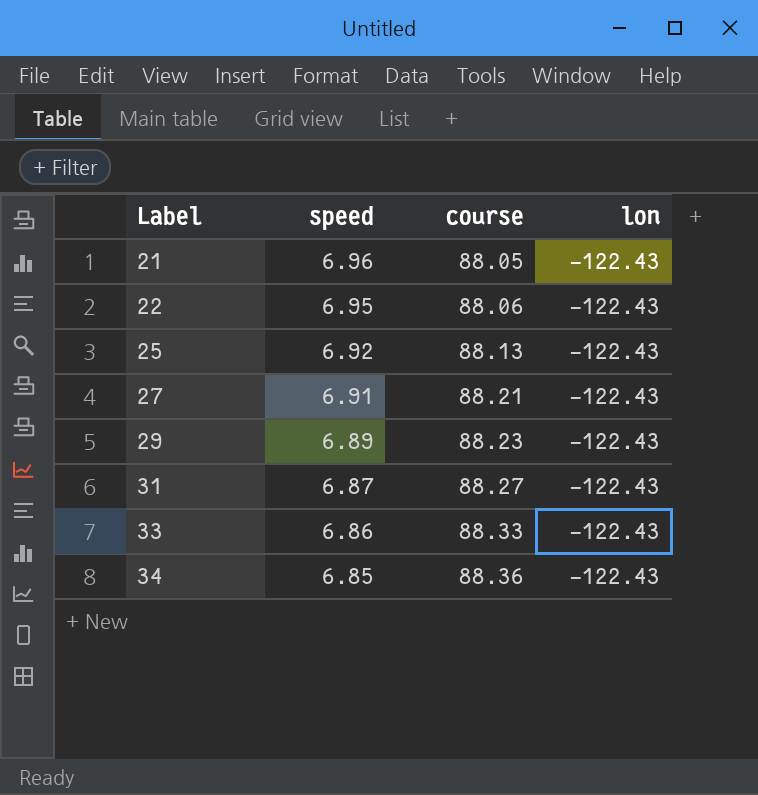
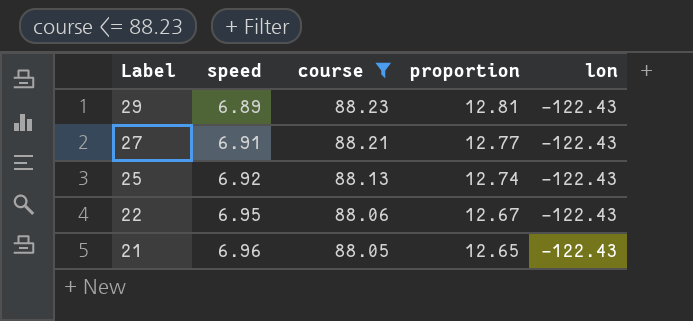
filter: none -> course <= 88.23
row order: Label ascending -> Label descending
column proportion | formula: none -> [course] / [speed]

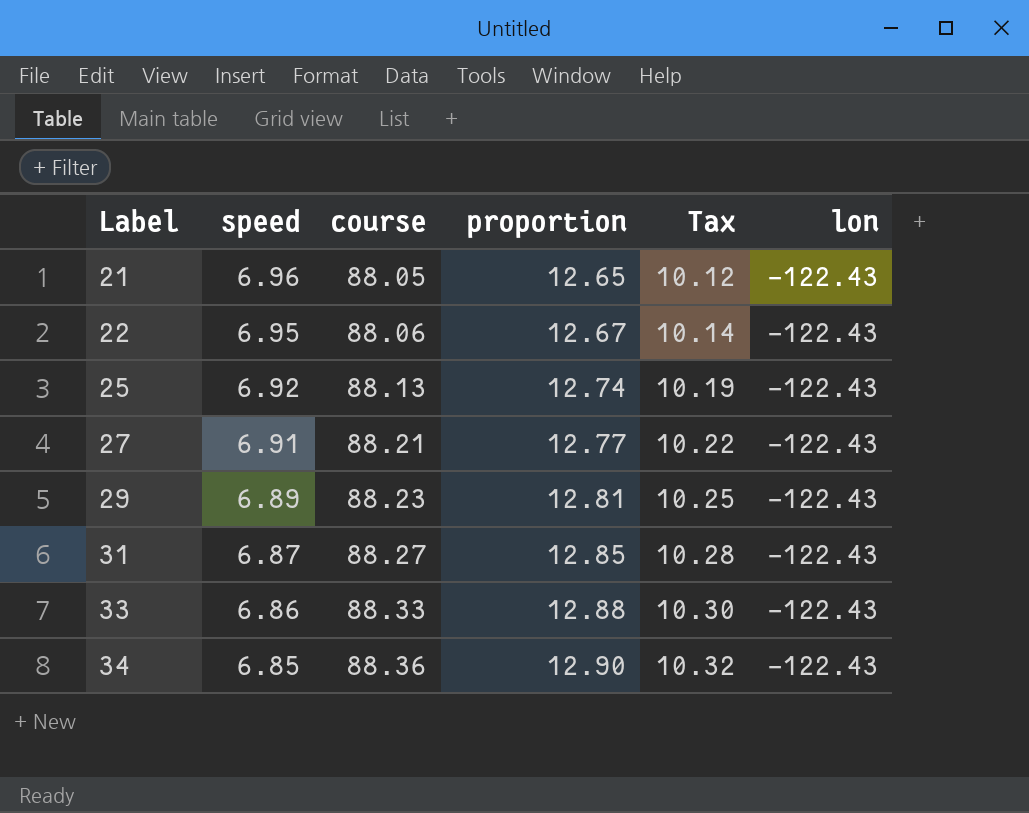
filter: course <= 88.23 -> none
row order: Label descending -> Label ascending
column Tax | formula: none -> [proportion] * 0.8

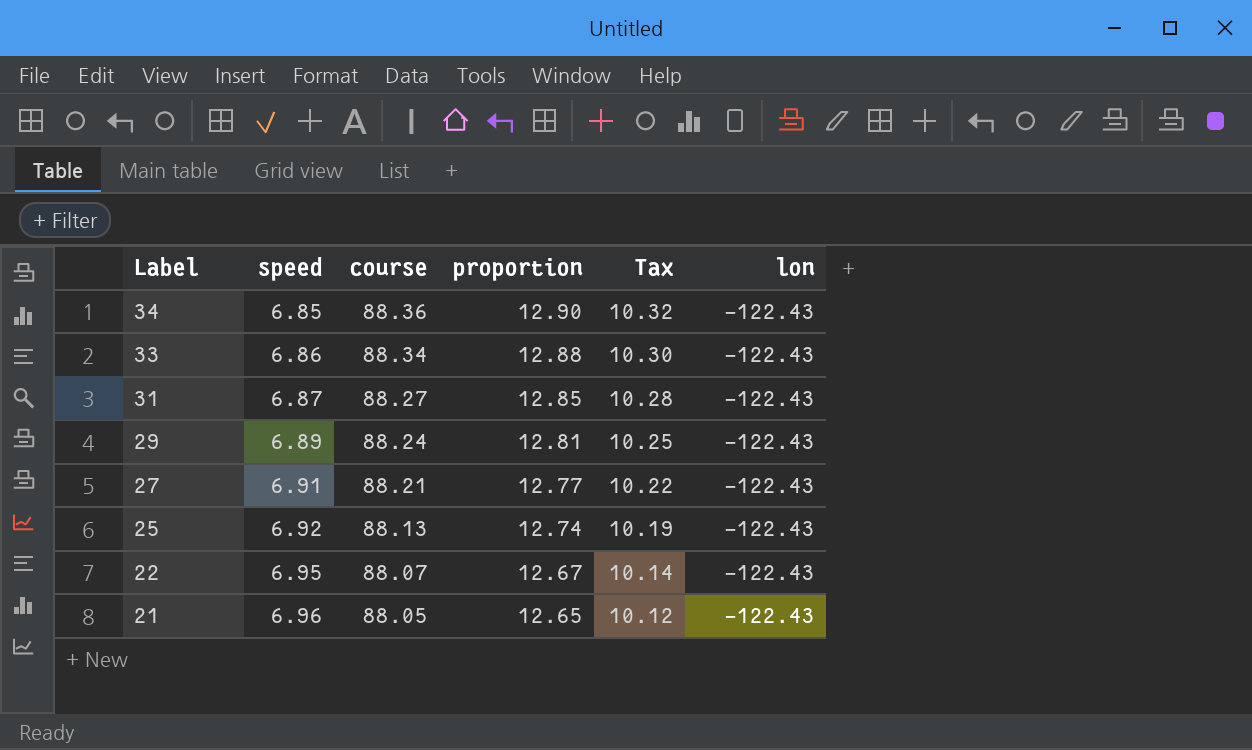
row order: Label ascending -> Label descending
33 | course: 88.33 -> 88.34
29 | course: 88.23 -> 88.24
22 | course: 88.06 -> 88.07

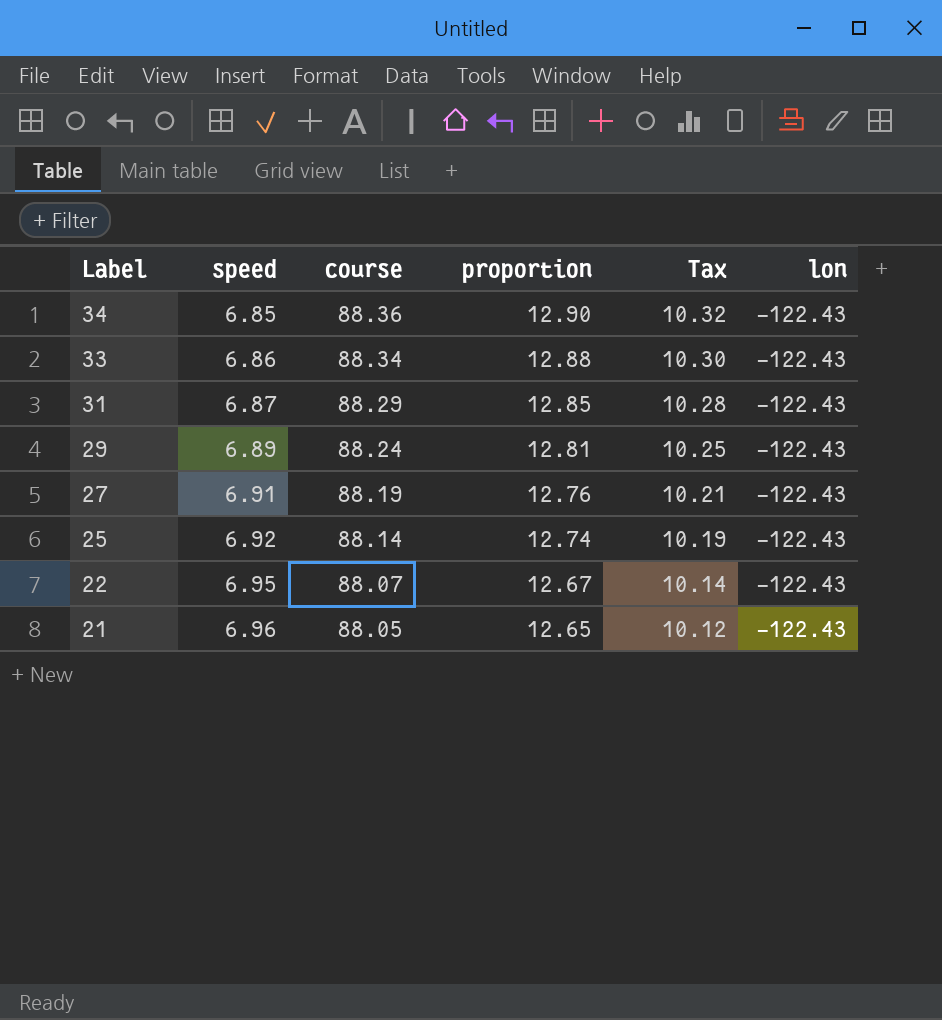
31 | course: 88.27 -> 88.29
27 | course: 88.21 -> 88.19
27 | proportion: 12.77 -> 12.76
27 | Tax: 10.22 -> 10.21
25 | course: 88.13 -> 88.14

